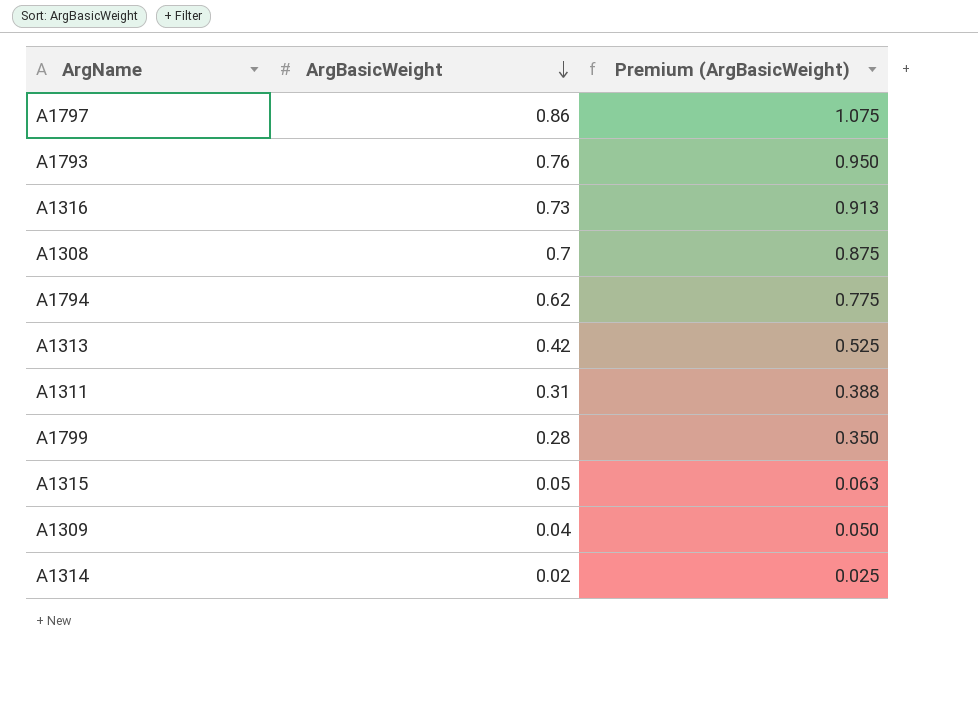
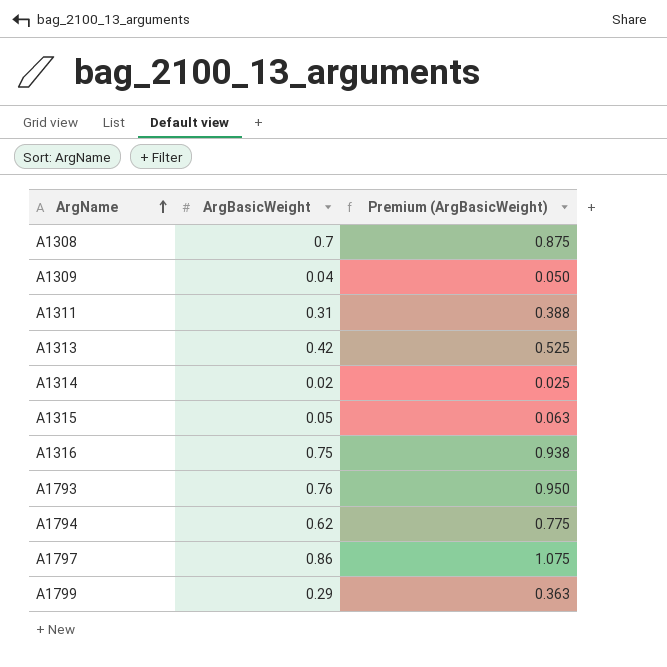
row order: ArgBasicWeight descending -> ArgName ascending
A1316 | ArgBasicWeight: 0.73 -> 0.75
A1316 | Premium (ArgBasicWeight): 0.913 -> 0.938
A1799 | ArgBasicWeight: 0.28 -> 0.29
A1799 | Premium (ArgBasicWeight): 0.350 -> 0.363

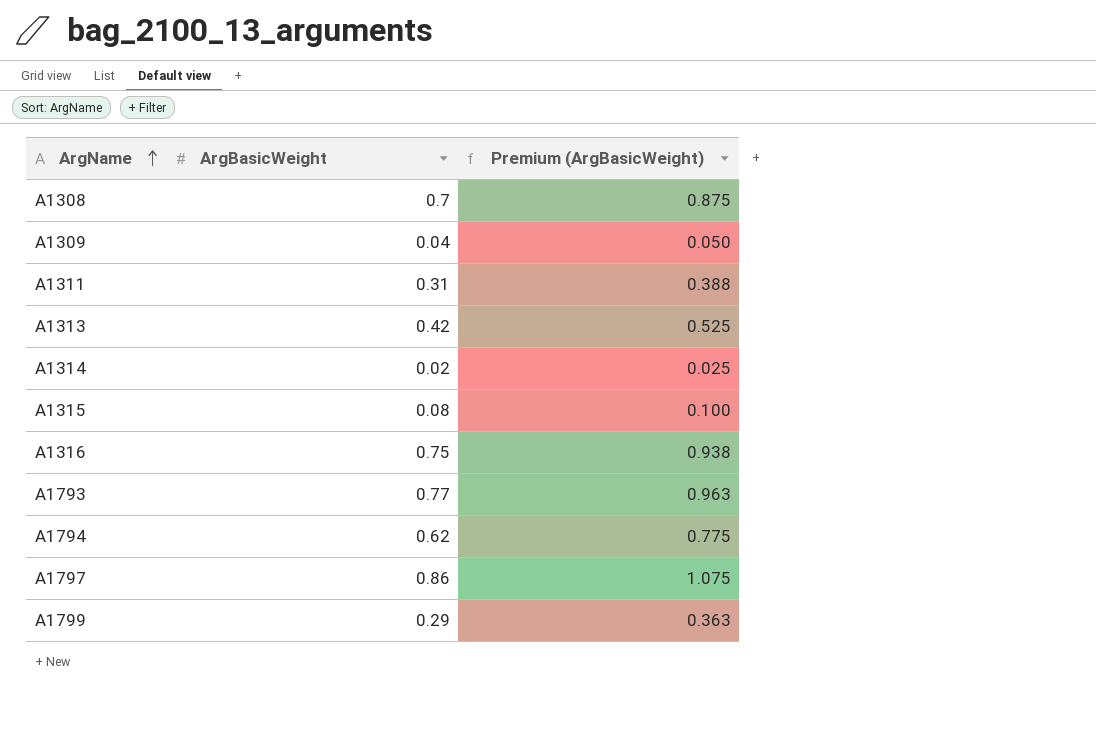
A1315 | ArgBasicWeight: 0.05 -> 0.08
A1315 | Premium (ArgBasicWeight): 0.063 -> 0.100
A1793 | ArgBasicWeight: 0.76 -> 0.77
A1793 | Premium (ArgBasicWeight): 0.950 -> 0.963

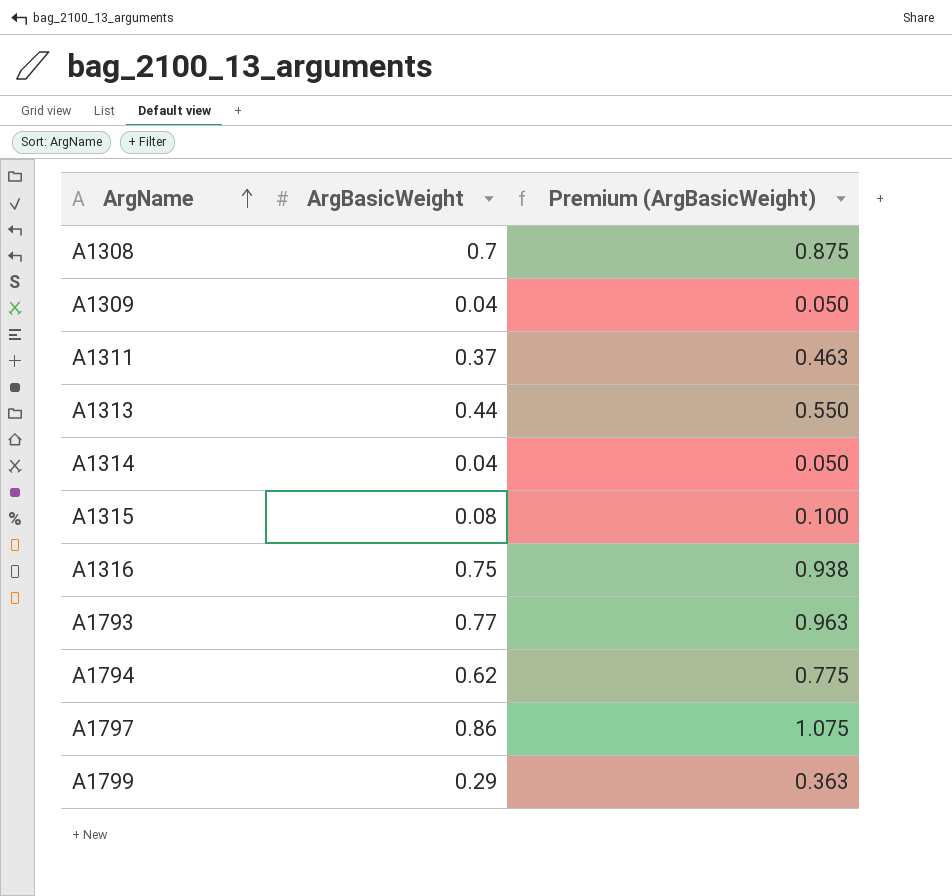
A1311 | ArgBasicWeight: 0.31 -> 0.37
A1311 | Premium (ArgBasicWeight): 0.388 -> 0.463
A1313 | ArgBasicWeight: 0.42 -> 0.44
A1313 | Premium (ArgBasicWeight): 0.525 -> 0.550
A1314 | ArgBasicWeight: 0.02 -> 0.04
A1314 | Premium (ArgBasicWeight): 0.025 -> 0.050

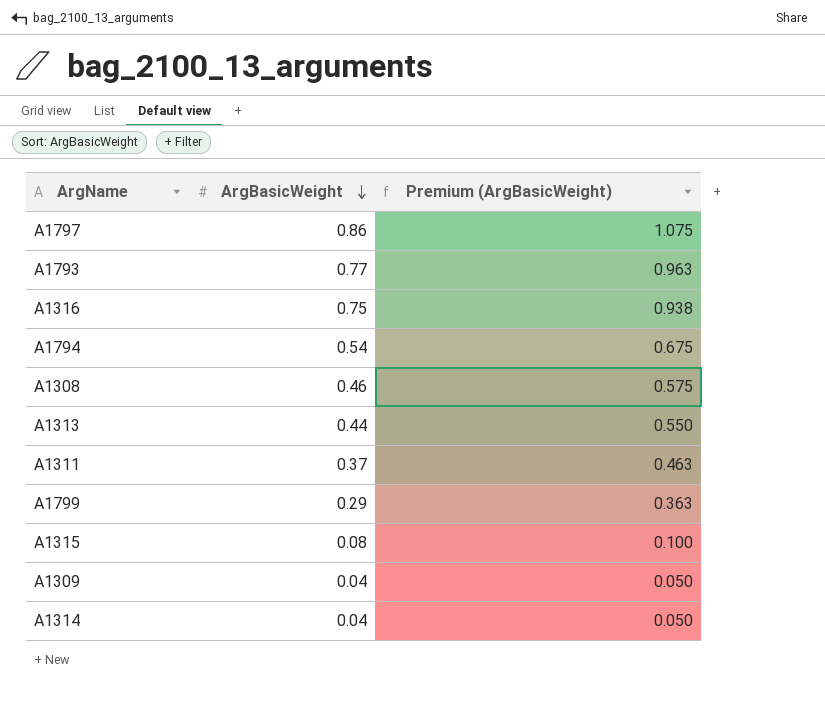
row order: ArgName ascending -> ArgBasicWeight descending
A1794 | ArgBasicWeight: 0.62 -> 0.54
A1794 | Premium (ArgBasicWeight): 0.775 -> 0.675
A1308 | ArgBasicWeight: 0.7 -> 0.46
A1308 | Premium (ArgBasicWeight): 0.875 -> 0.575

